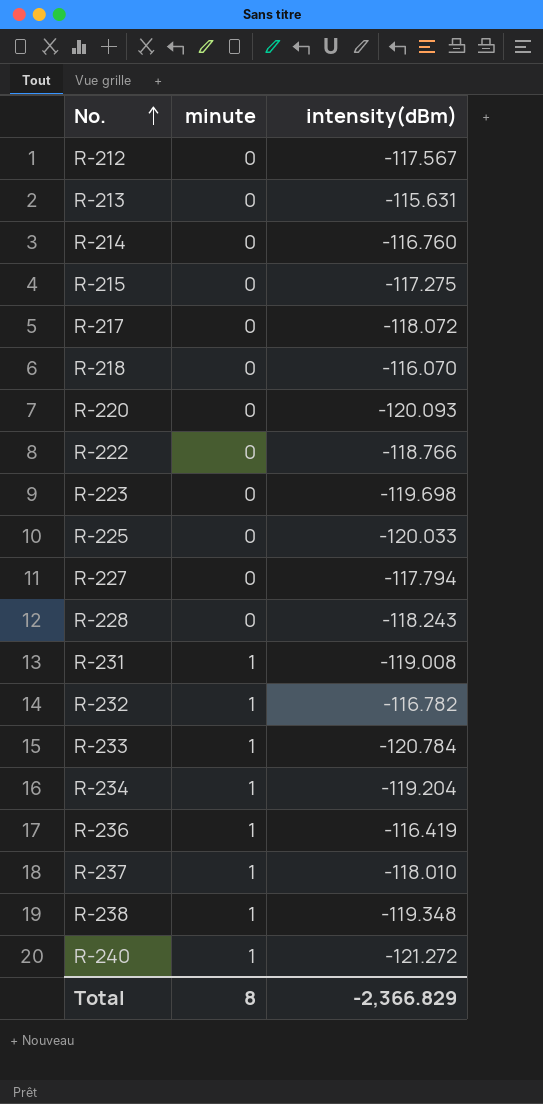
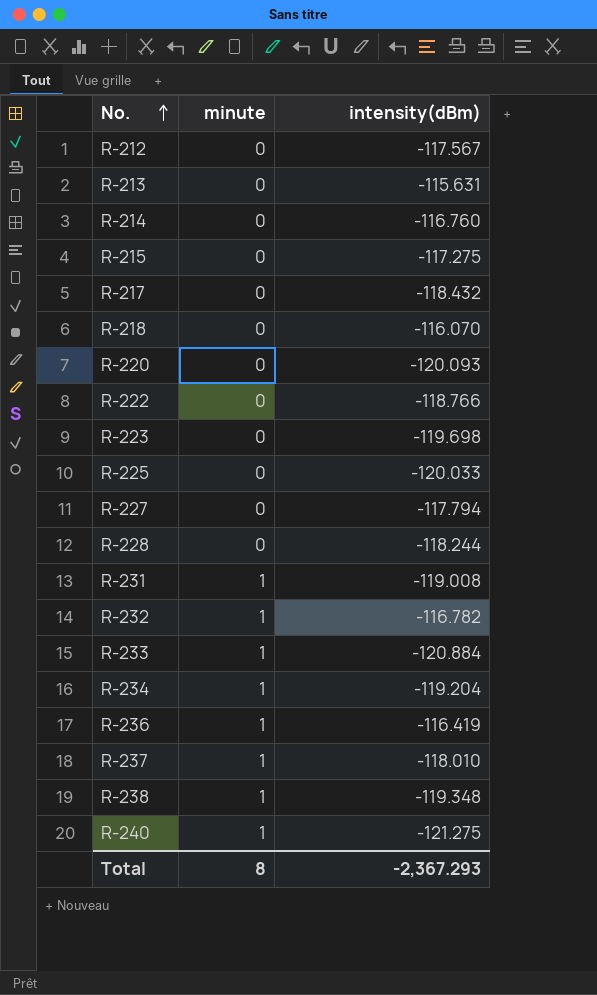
R-217 | intensity(dBm): -118.072 -> -118.432
R-228 | intensity(dBm): -118.243 -> -118.244
R-233 | intensity(dBm): -120.784 -> -120.884
R-240 | intensity(dBm): -121.272 -> -121.275
Total | intensity(dBm): -2,366.829 -> -2,367.293

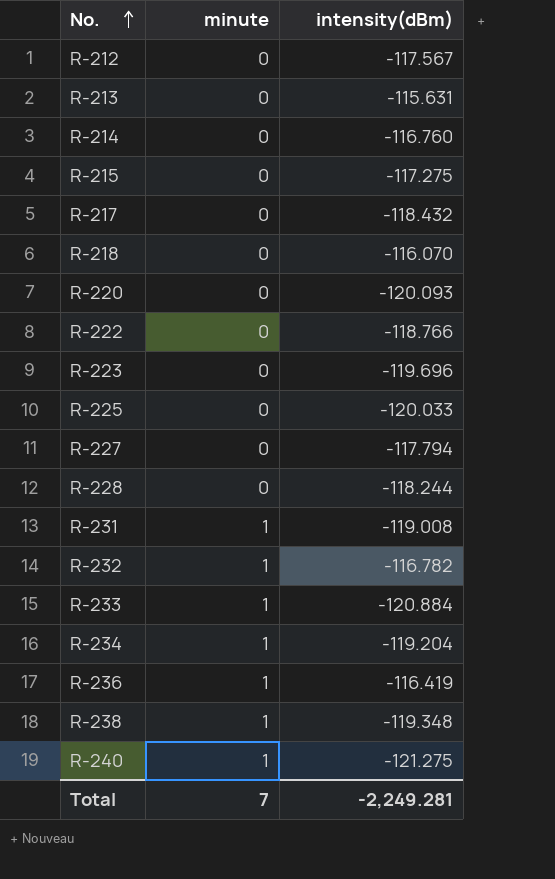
row R-237: 1 | -118.010 -> none
R-223 | intensity(dBm): -119.698 -> -119.696
Total | minute: 8 -> 7
Total | intensity(dBm): -2,367.293 -> -2,249.281

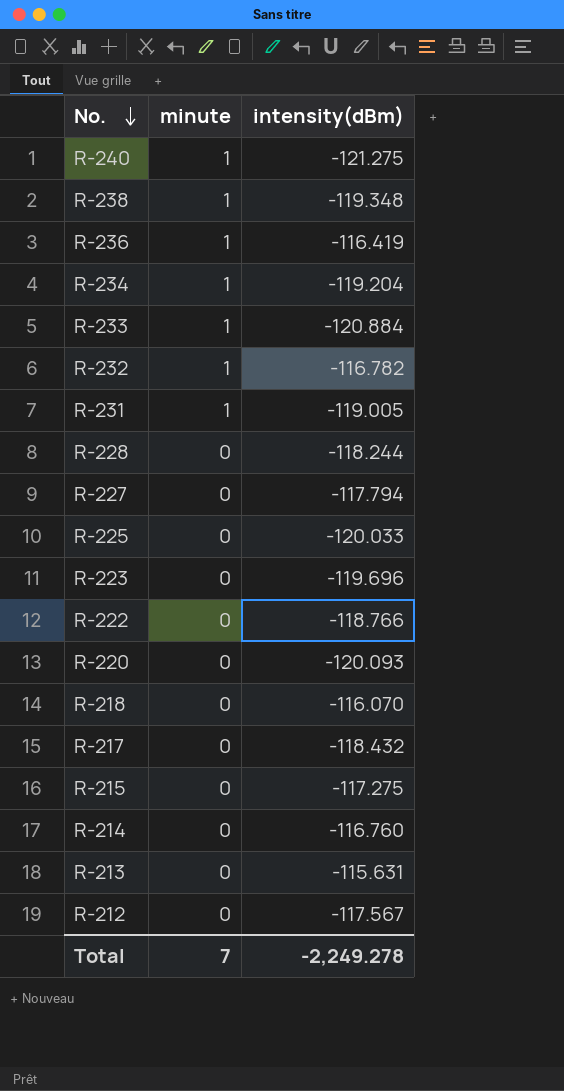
row order: No. ascending -> No. descending
R-231 | intensity(dBm): -119.008 -> -119.005
Total | intensity(dBm): -2,249.281 -> -2,249.278

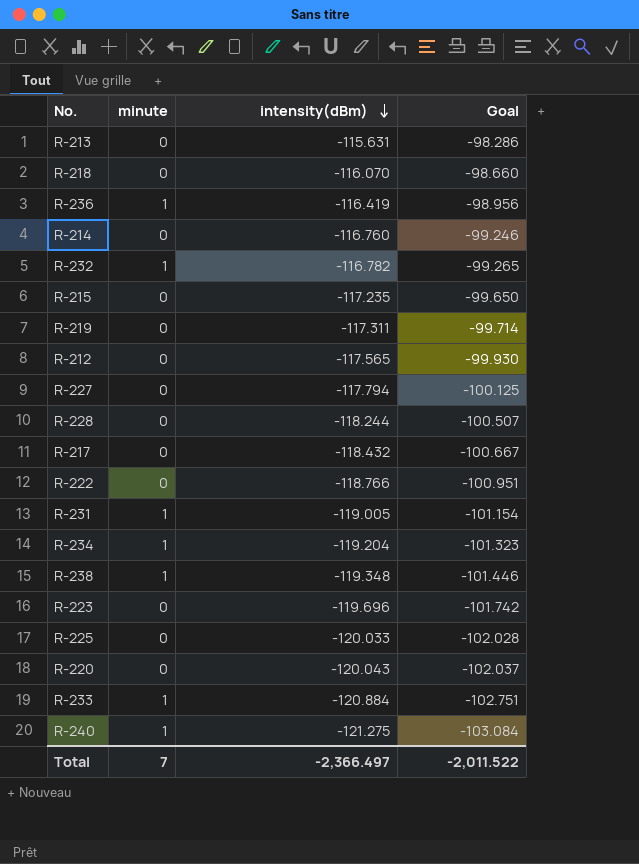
row order: No. descending -> intensity(dBm) descending
column Goal | formula: none -> [intensity(dBm)] * 0.85
R-215 | intensity(dBm): -117.275 -> -117.235
row R-219: none -> 0 | -117.311 | -99.714
R-212 | intensity(dBm): -117.567 -> -117.565
R-220 | intensity(dBm): -120.093 -> -120.043
Total | intensity(dBm): -2,249.278 -> -2,366.497

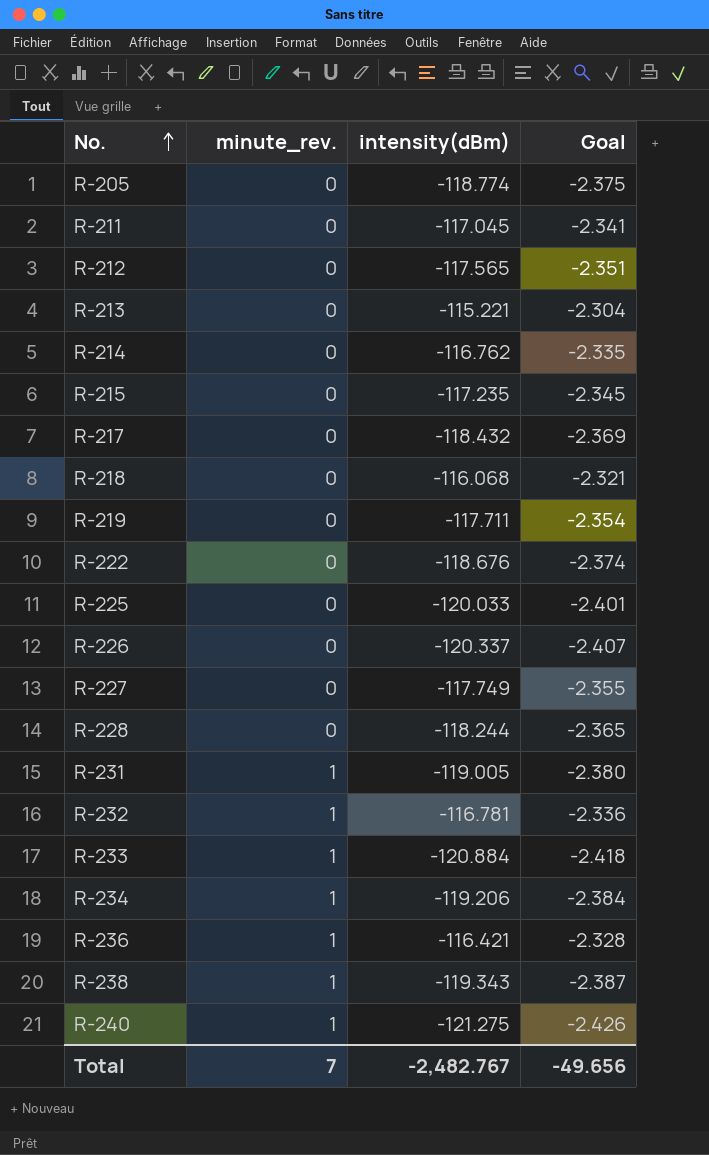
row order: intensity(dBm) descending -> No. ascending
column name: minute -> minute_rev.
column Goal | formula: [intensity(dBm)] * 0.85 -> [intensity(dBm)] * 0.02
row R-223: 0 | -119.696 | -101.742 -> none
row R-220: 0 | -120.043 | -102.037 -> none
row R-205: none -> 0 | -118.774 | -2.375
row R-211: none -> 0 | -117.045 | -2.341
R-213 | intensity(dBm): -115.631 -> -115.221
R-214 | intensity(dBm): -116.760 -> -116.762
R-218 | intensity(dBm): -116.070 -> -116.068
R-219 | intensity(dBm): -117.311 -> -117.711
R-222 | intensity(dBm): -118.766 -> -118.676
row R-226: none -> 0 | -120.337 | -2.407
R-227 | intensity(dBm): -117.794 -> -117.749
R-232 | intensity(dBm): -116.782 -> -116.781
R-234 | intensity(dBm): -119.204 -> -119.206
R-236 | intensity(dBm): -116.419 -> -116.421
R-238 | intensity(dBm): -119.348 -> -119.343
Total | intensity(dBm): -2,366.497 -> -2,482.767
Total | Goal: -2,011.522 -> -49.656

